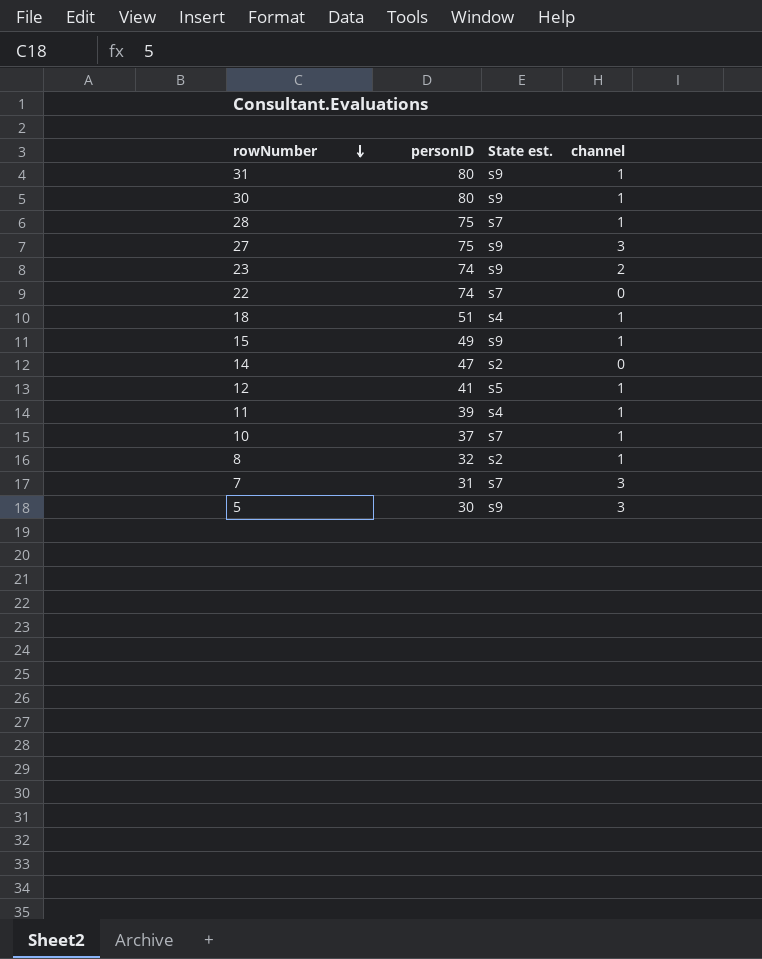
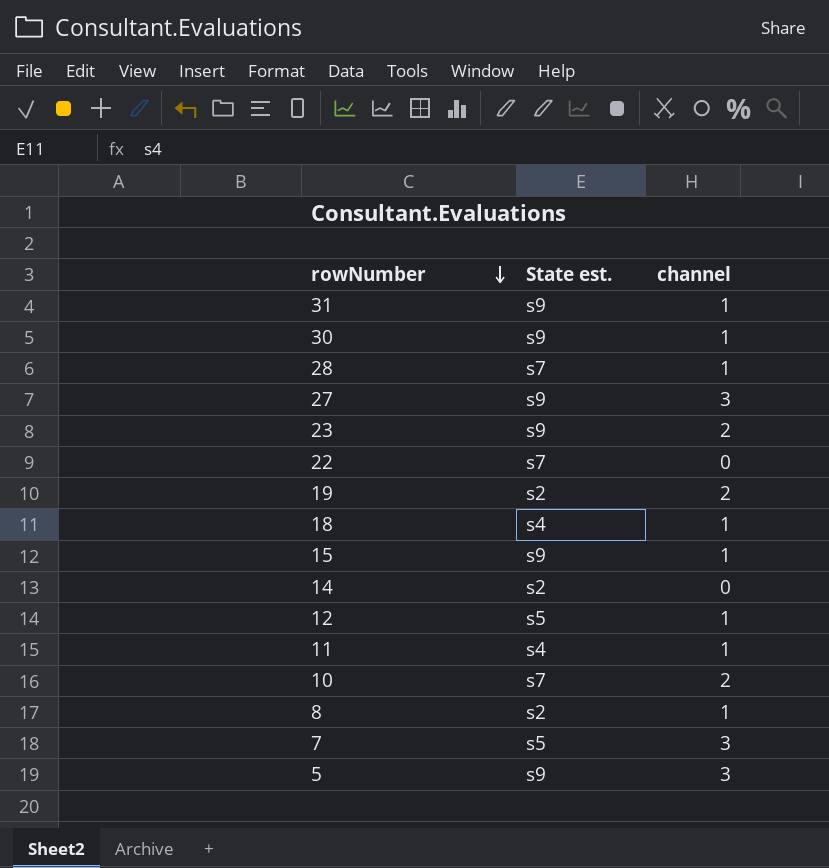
column personID | position: 2 -> none
row 19: none -> s2 | 2
10 | channel: 1 -> 2
7 | State est.: s7 -> s5

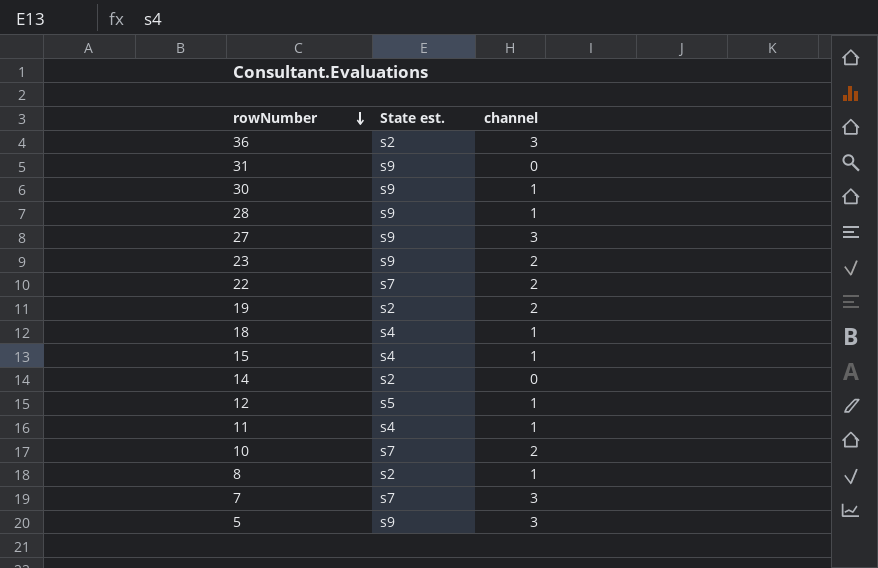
row 36: none -> s2 | 3
31 | channel: 1 -> 0
28 | State est.: s7 -> s9
22 | channel: 0 -> 2
15 | State est.: s9 -> s4
7 | State est.: s5 -> s7

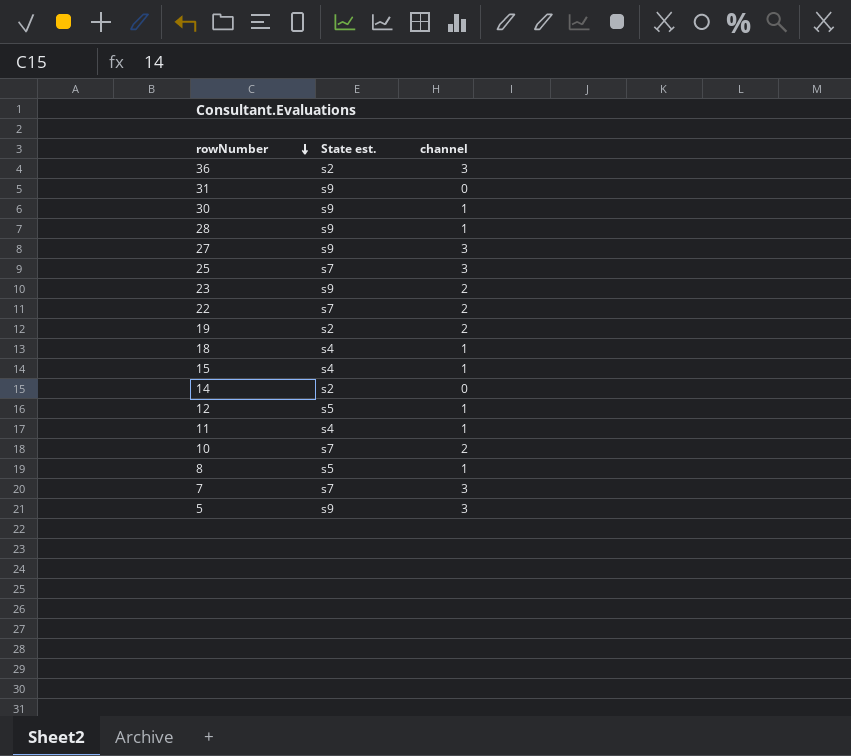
row 25: none -> s7 | 3
8 | State est.: s2 -> s5

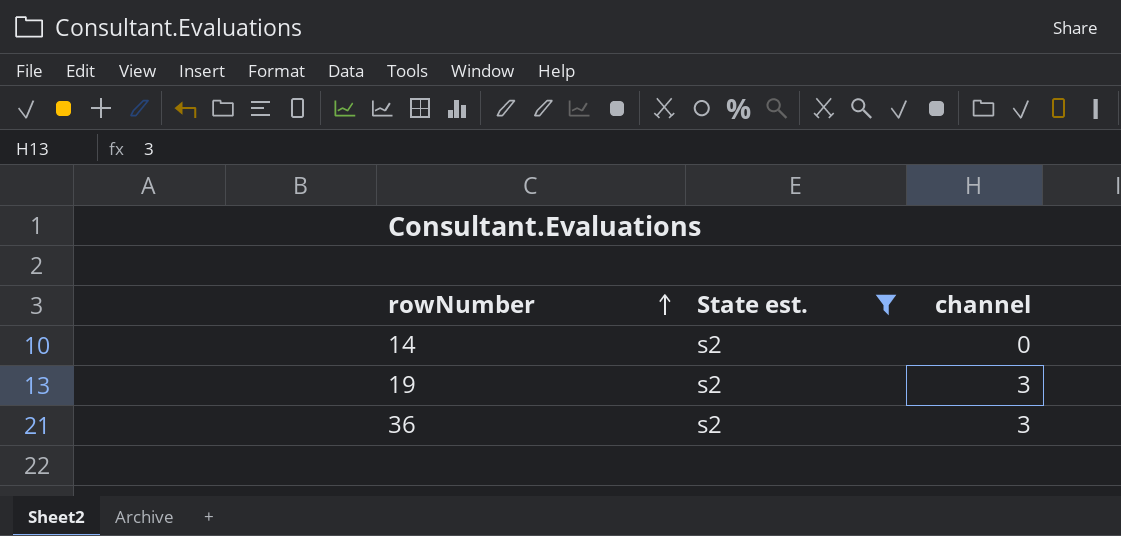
filter: none -> State est. = s2
row order: rowNumber descending -> rowNumber ascending
19 | channel: 2 -> 3

